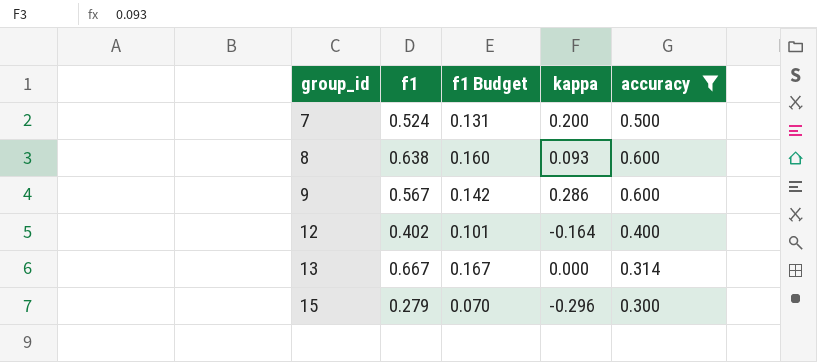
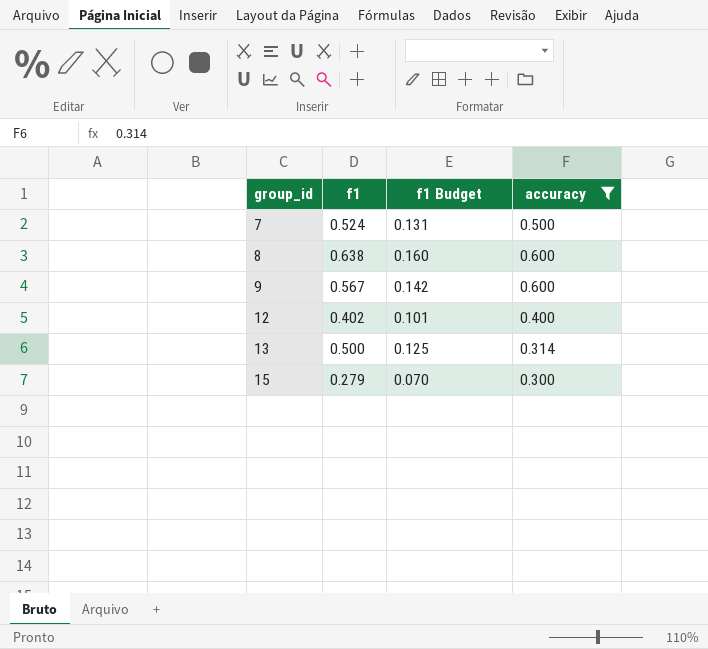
column kappa | position: 4 -> none
13 | f1: 0.667 -> 0.500
13 | f1 Budget: 0.167 -> 0.125

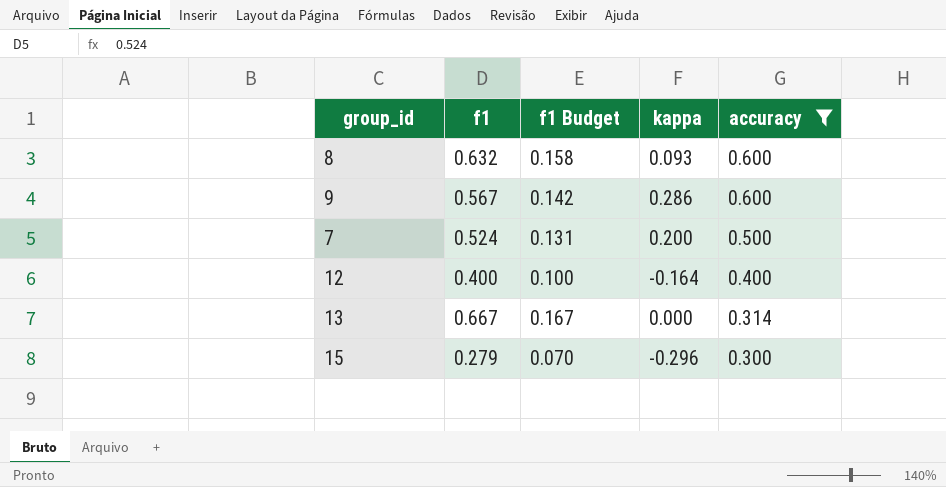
row order: group_id ascending -> accuracy descending
column kappa | position: none -> 4
8 | f1: 0.638 -> 0.632
8 | f1 Budget: 0.160 -> 0.158
12 | f1: 0.402 -> 0.400
12 | f1 Budget: 0.101 -> 0.100
13 | f1: 0.500 -> 0.667
13 | f1 Budget: 0.125 -> 0.167

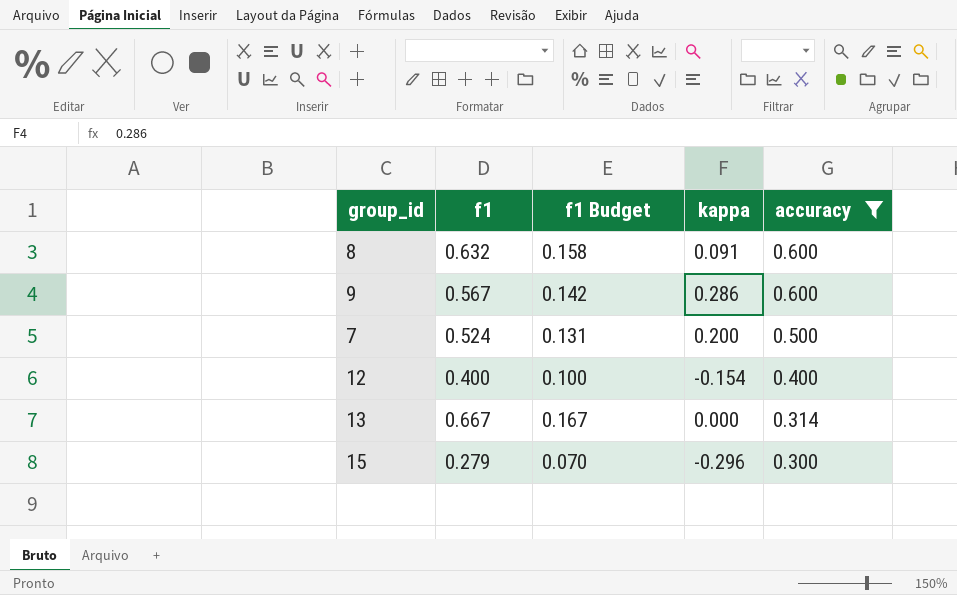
8 | kappa: 0.093 -> 0.091
12 | kappa: -0.164 -> -0.154

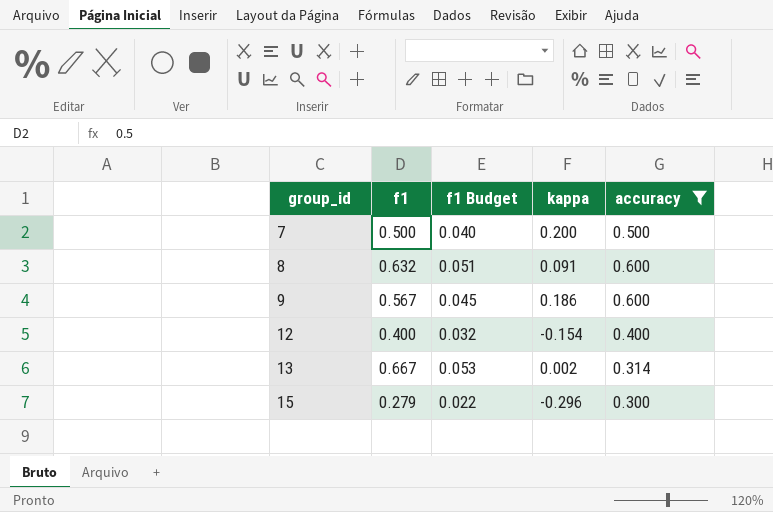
row order: accuracy descending -> group_id ascending
column f1 Budget | formula: [f1] * 0.25 -> [f1] * 0.08
7 | f1: 0.524 -> 0.500
9 | kappa: 0.286 -> 0.186
13 | kappa: 0.000 -> 0.002

